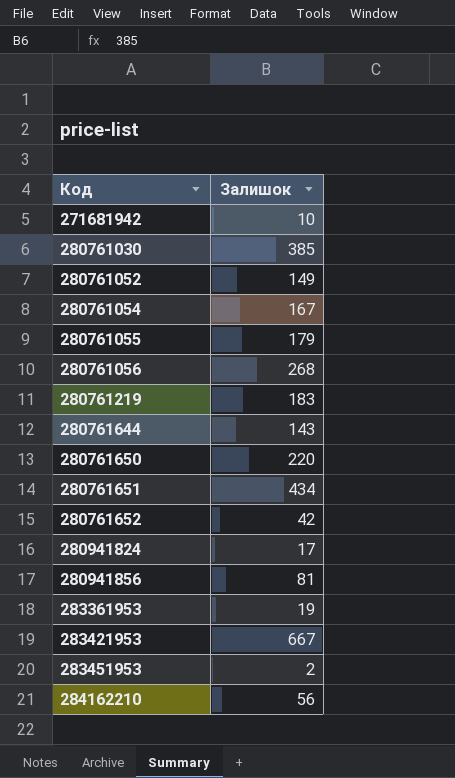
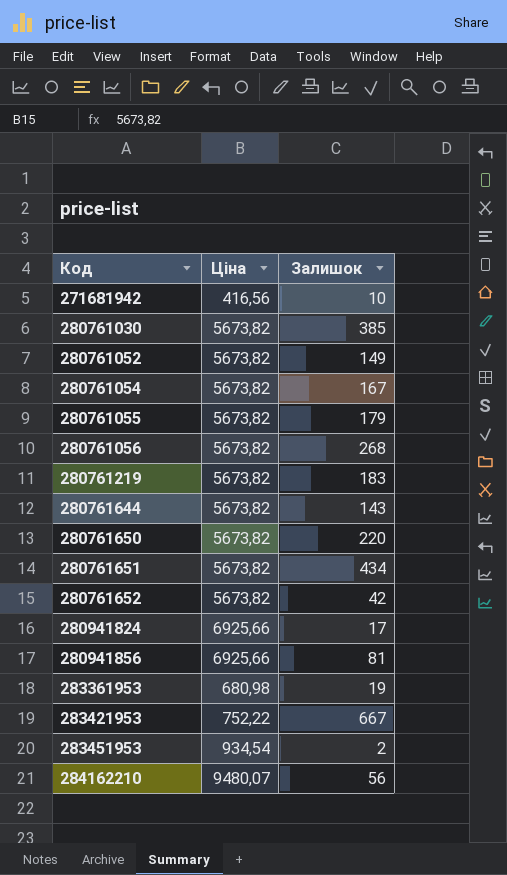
column Ціна | position: none -> 2

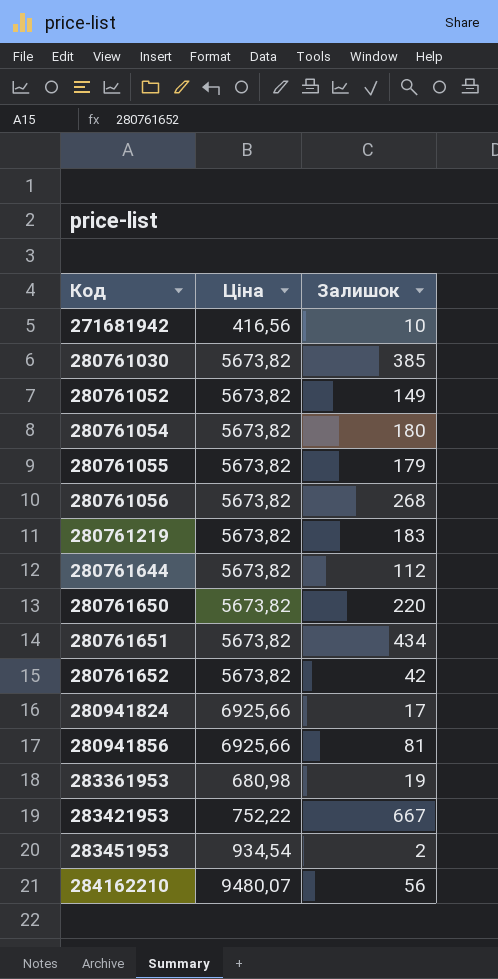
280761054 | Залишок: 167 -> 180
280761644 | Залишок: 143 -> 112

